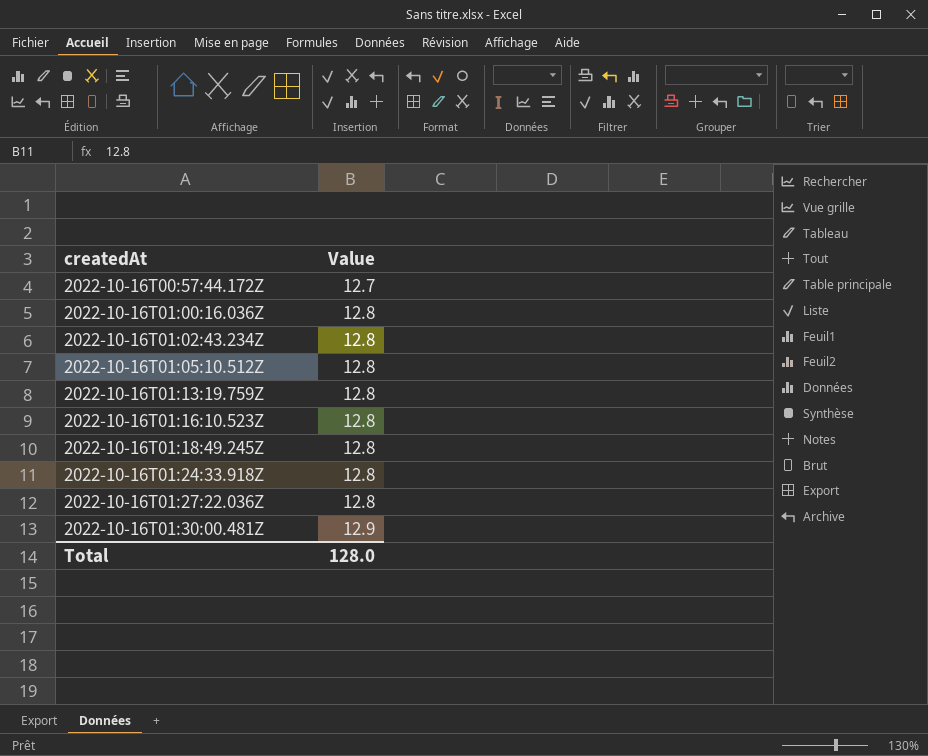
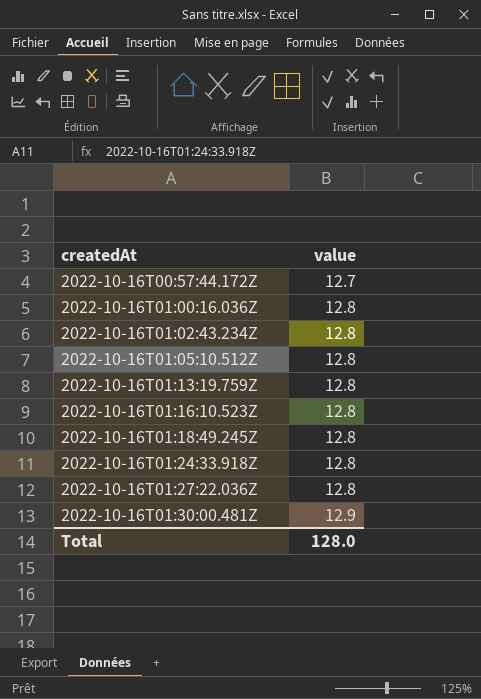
column name: Value -> value

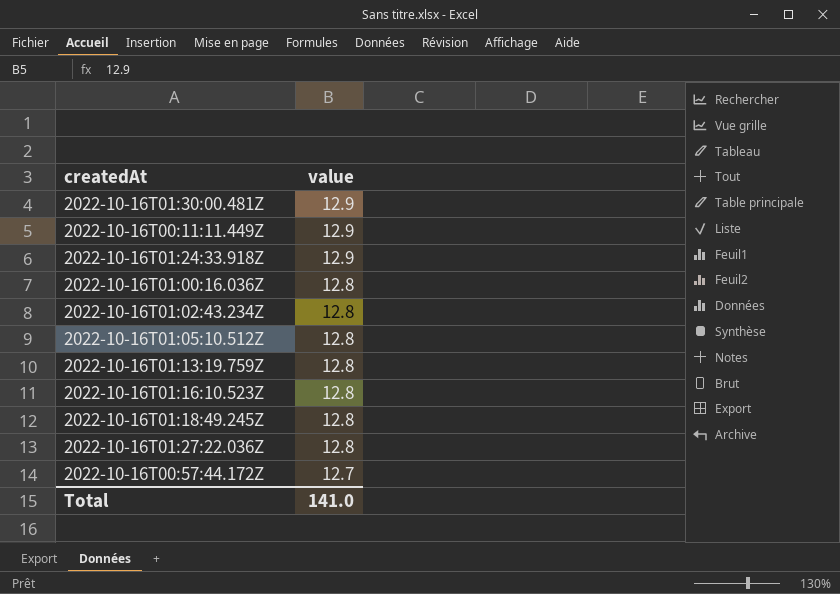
row order: createdAt ascending -> value descending
row 2022-10-16T00:11:11.449Z: none -> 12.9
2022-10-16T01:24:33.918Z | value: 12.8 -> 12.9
Total | value: 128.0 -> 141.0

